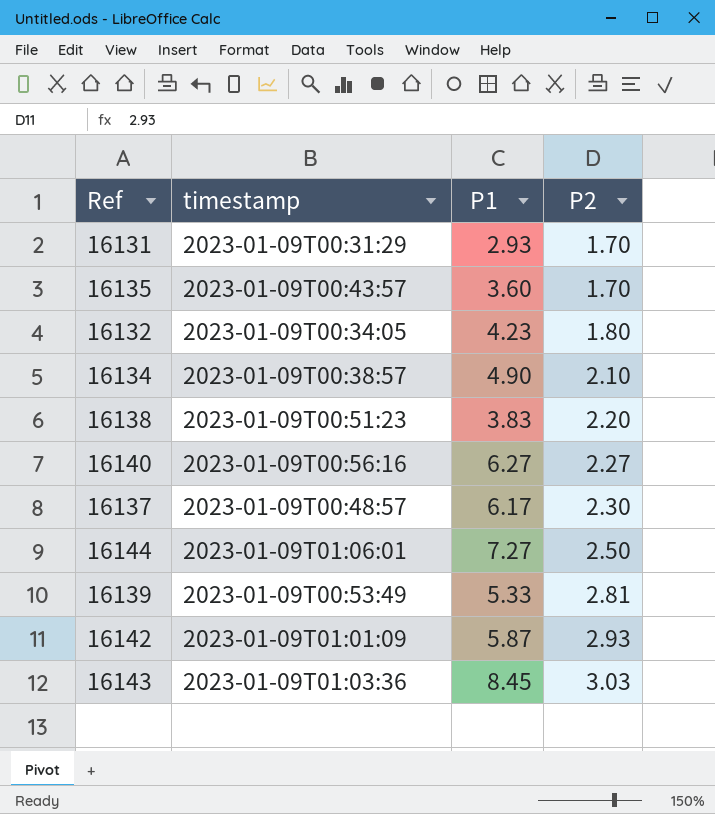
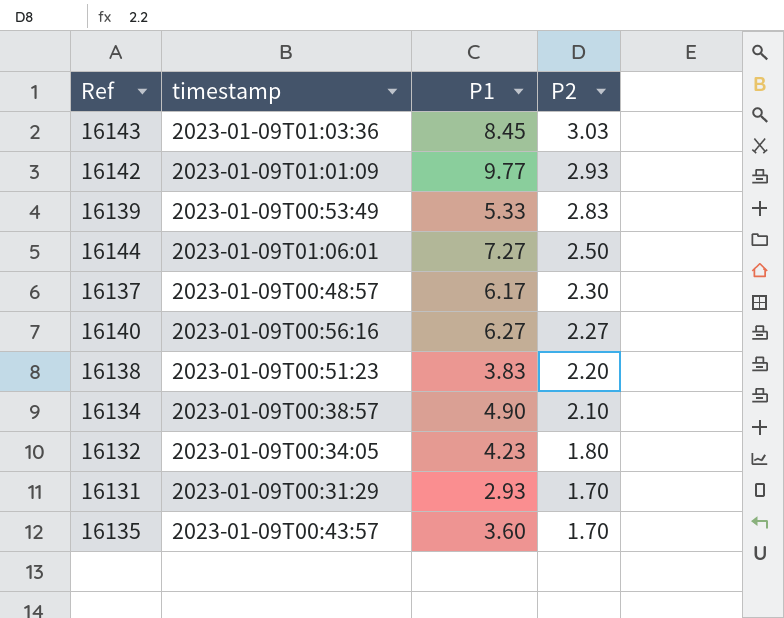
row order: P2 ascending -> P2 descending
16142 | P1: 5.87 -> 9.77
16139 | P2: 2.81 -> 2.83

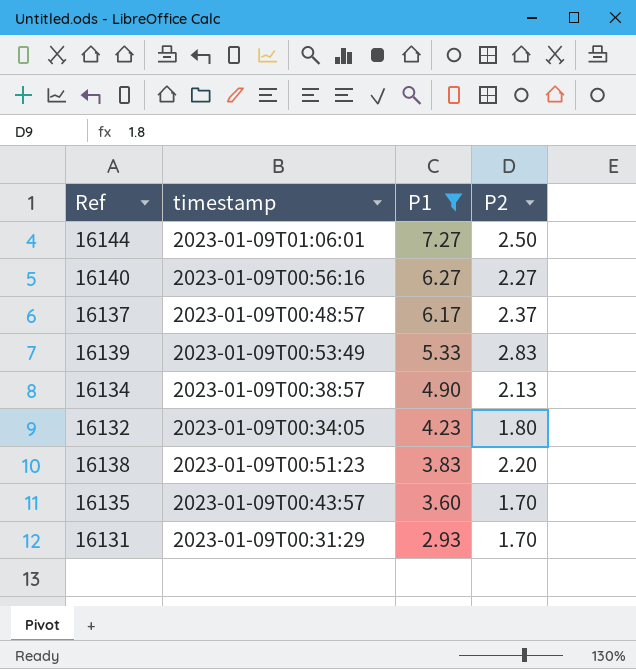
filter: none -> P1 <= 7.27
row order: P2 descending -> P1 descending
16137 | P2: 2.30 -> 2.37
16134 | P2: 2.10 -> 2.13

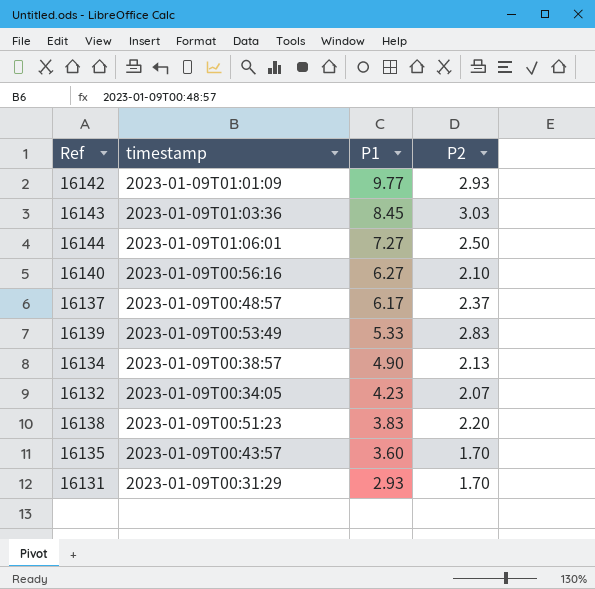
filter: P1 <= 7.27 -> none
16140 | P2: 2.27 -> 2.10
16132 | P2: 1.80 -> 2.07

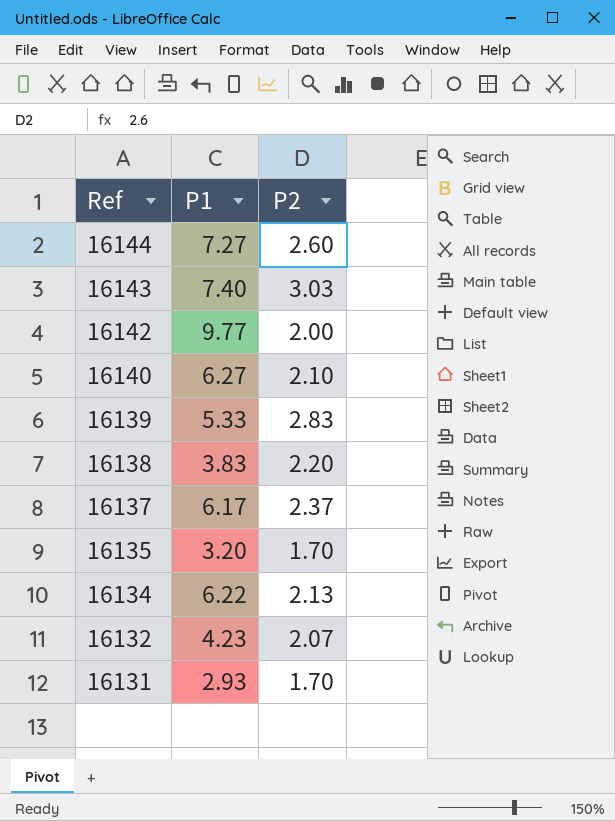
row order: P1 descending -> Ref descending
column timestamp | position: 2 -> none
16144 | P2: 2.50 -> 2.60
16143 | P1: 8.45 -> 7.40
16142 | P2: 2.93 -> 2.00
16135 | P1: 3.60 -> 3.20
16134 | P1: 4.90 -> 6.22

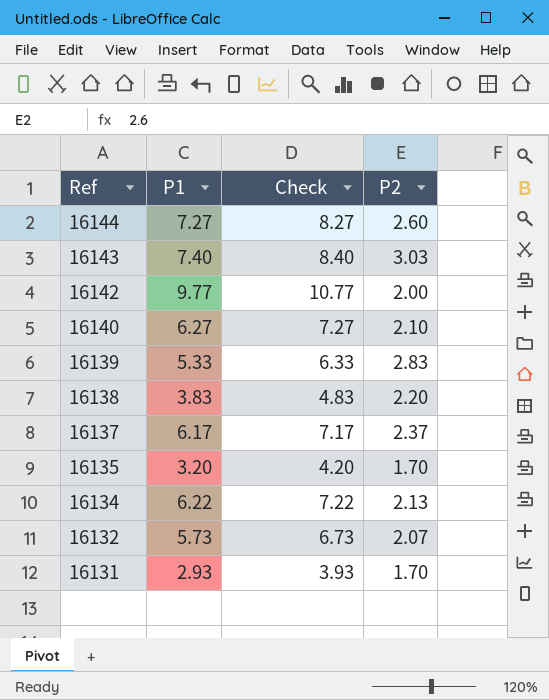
column Check | formula: none -> [P1] + 1
16132 | P1: 4.23 -> 5.73

